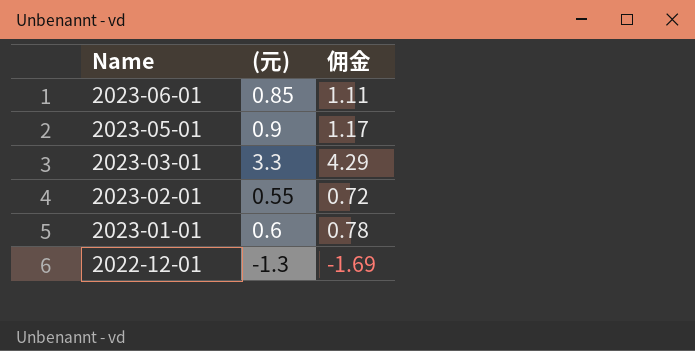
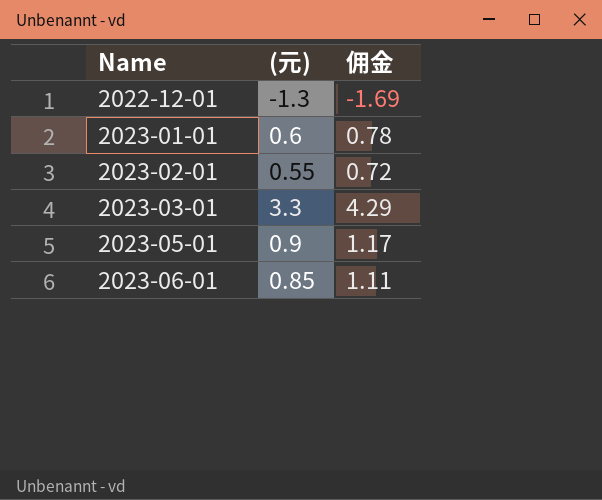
row order: Name descending -> Name ascending

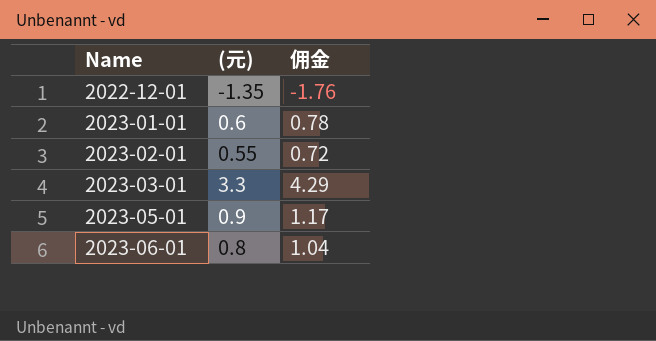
2022-12-01 | (元): -1.3 -> -1.35
2022-12-01 | 佣金: -1.69 -> -1.76
2023-06-01 | (元): 0.85 -> 0.8
2023-06-01 | 佣金: 1.11 -> 1.04

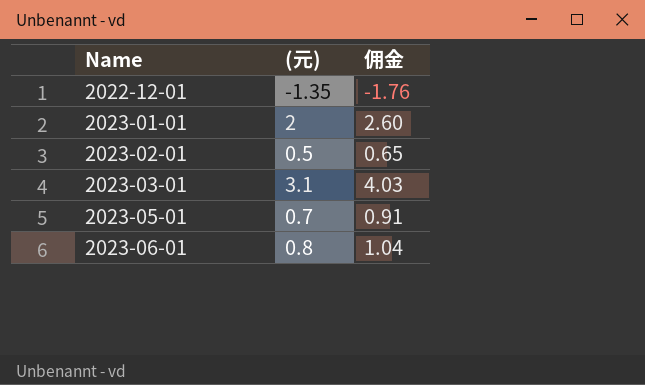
2023-01-01 | (元): 0.6 -> 2
2023-01-01 | 佣金: 0.78 -> 2.60
2023-02-01 | (元): 0.55 -> 0.5
2023-02-01 | 佣金: 0.72 -> 0.65
2023-03-01 | (元): 3.3 -> 3.1
2023-03-01 | 佣金: 4.29 -> 4.03
2023-05-01 | (元): 0.9 -> 0.7
2023-05-01 | 佣金: 1.17 -> 0.91

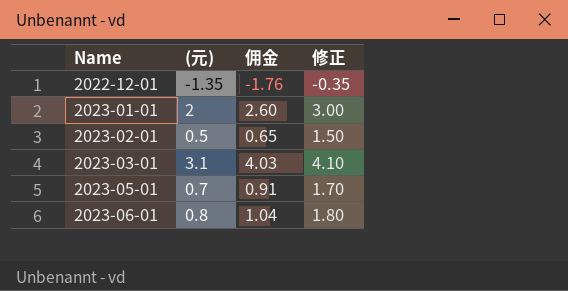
column 修正 | formula: none -> [(元)] + 1

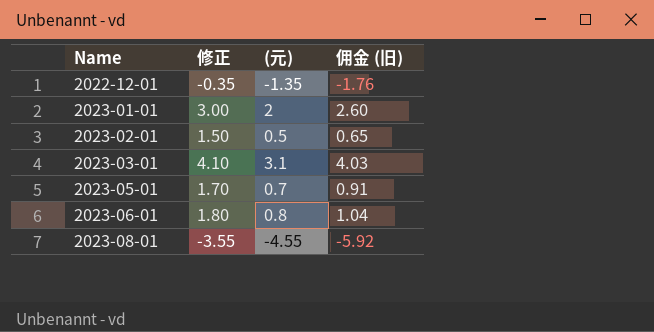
column 修正 | position: 4 -> 2
column name: 佣金 -> 佣金 (旧)
row 2023-08-01: none -> -3.55 | -4.55 | -5.92

